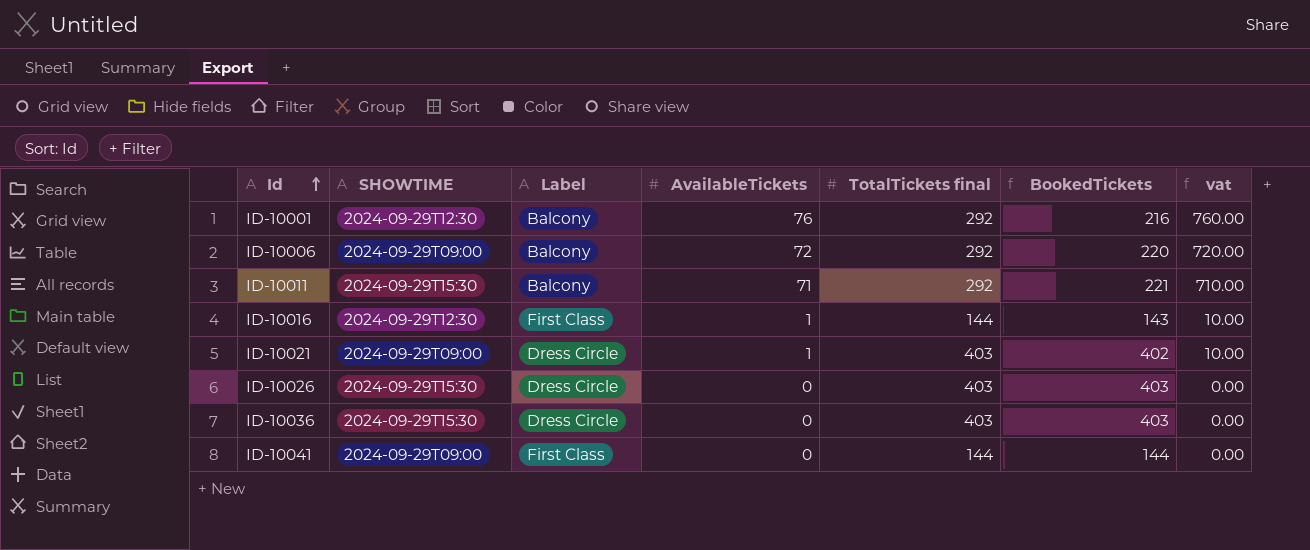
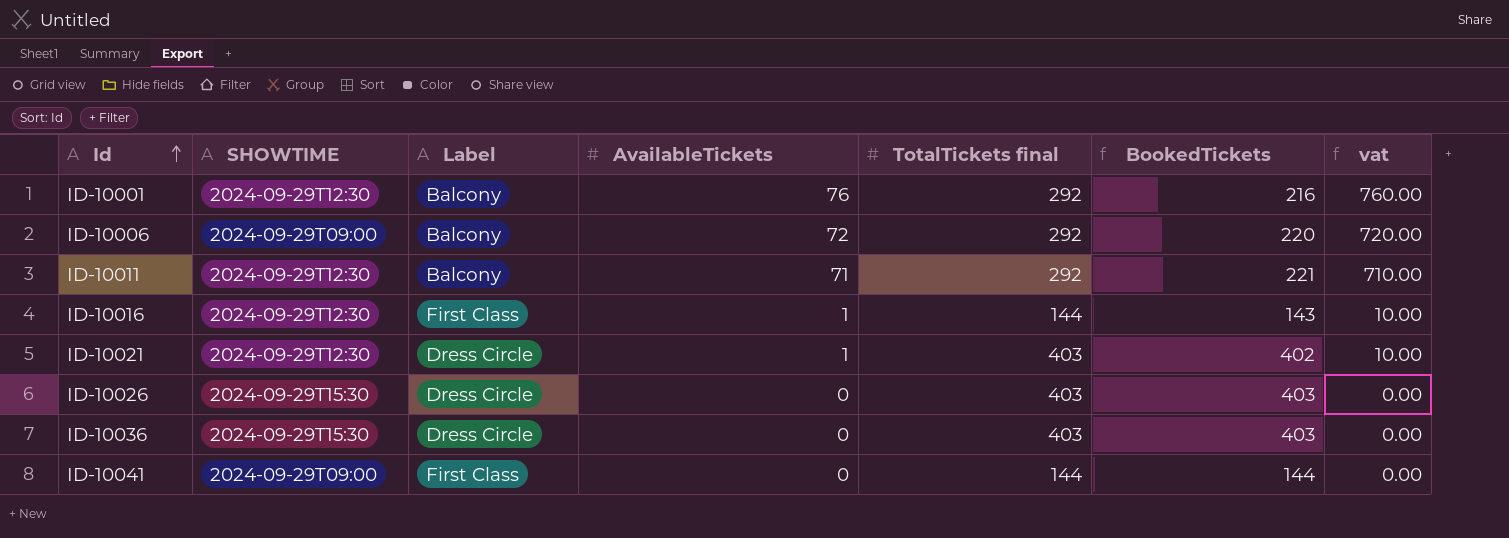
ID-10011 | SHOWTIME: 2024-09-29T15:30 -> 2024-09-29T12:30
ID-10021 | SHOWTIME: 2024-09-29T09:00 -> 2024-09-29T12:30

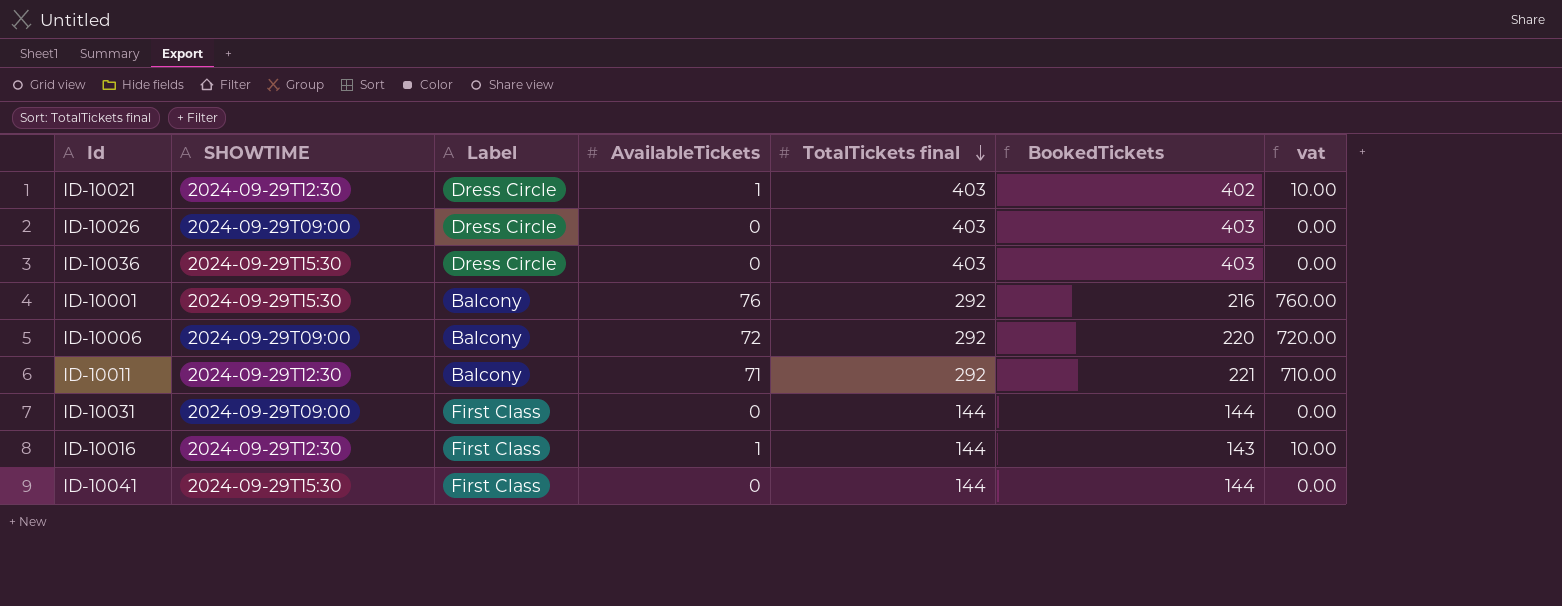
row order: Id ascending -> TotalTickets final descending
ID-10026 | SHOWTIME: 2024-09-29T15:30 -> 2024-09-29T09:00
ID-10001 | SHOWTIME: 2024-09-29T12:30 -> 2024-09-29T15:30
row ID-10031: none -> 2024-09-29T09:00 | First Class | 0 | 144 | 144 | 0.00
ID-10041 | SHOWTIME: 2024-09-29T09:00 -> 2024-09-29T15:30

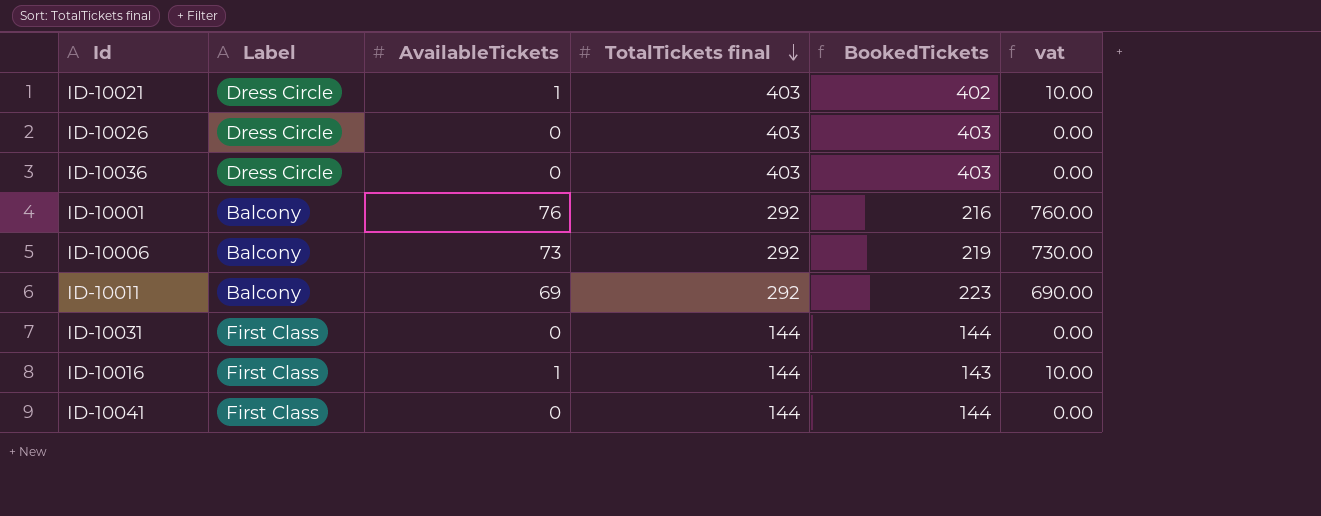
column SHOWTIME | position: 2 -> none
ID-10006 | AvailableTickets: 72 -> 73
ID-10006 | BookedTickets: 220 -> 219
ID-10006 | vat: 720.00 -> 730.00
ID-10011 | AvailableTickets: 71 -> 69
ID-10011 | BookedTickets: 221 -> 223
ID-10011 | vat: 710.00 -> 690.00

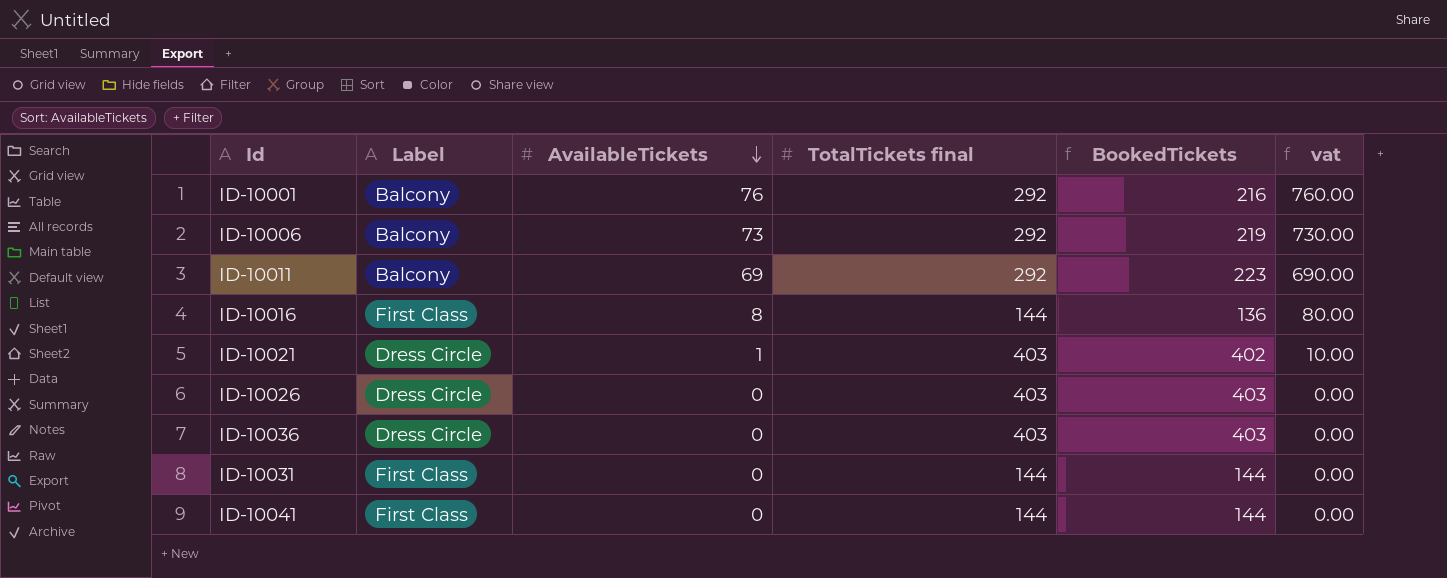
row order: TotalTickets final descending -> AvailableTickets descending
ID-10016 | AvailableTickets: 1 -> 8
ID-10016 | BookedTickets: 143 -> 136
ID-10016 | vat: 10.00 -> 80.00

